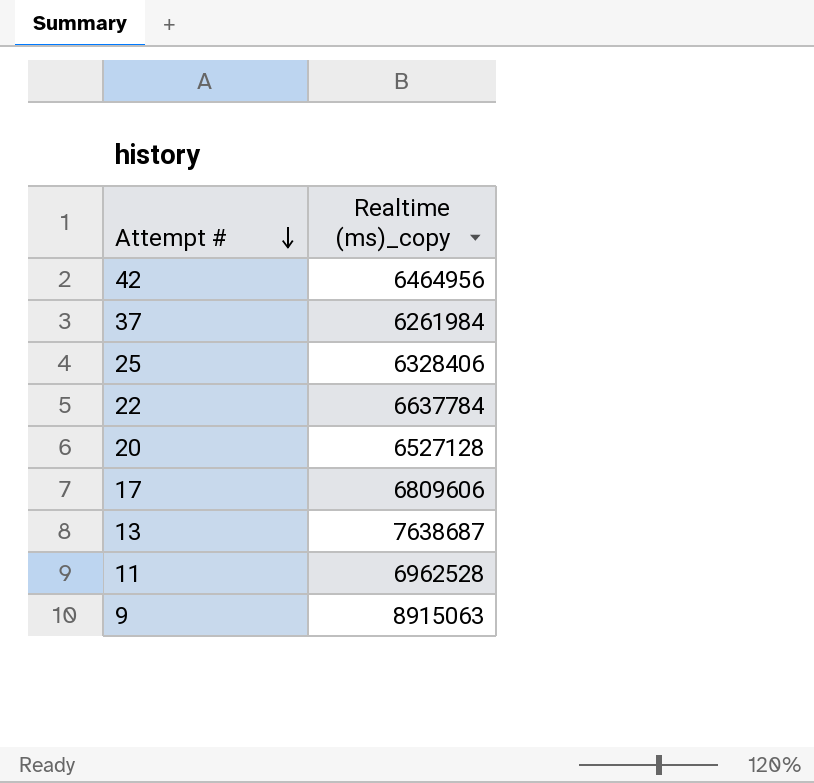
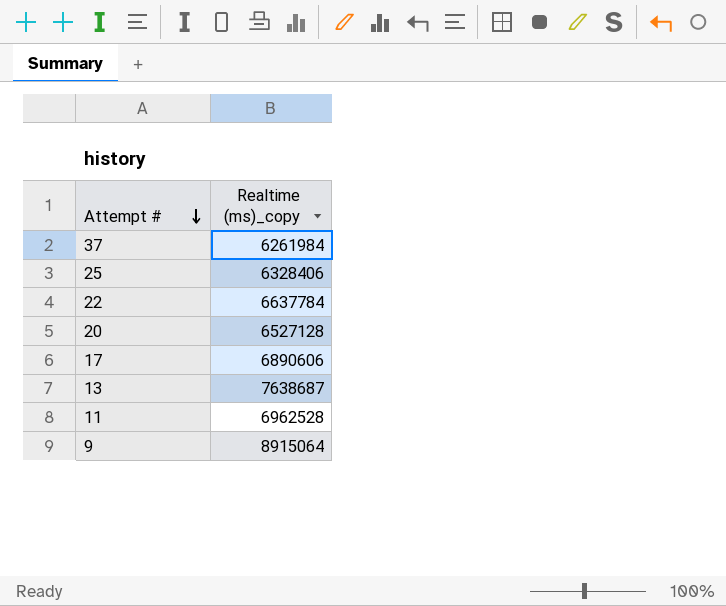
row 42: 6464956 -> none
17 | Realtime (ms)_copy: 6809606 -> 6890606
9 | Realtime (ms)_copy: 8915063 -> 8915064

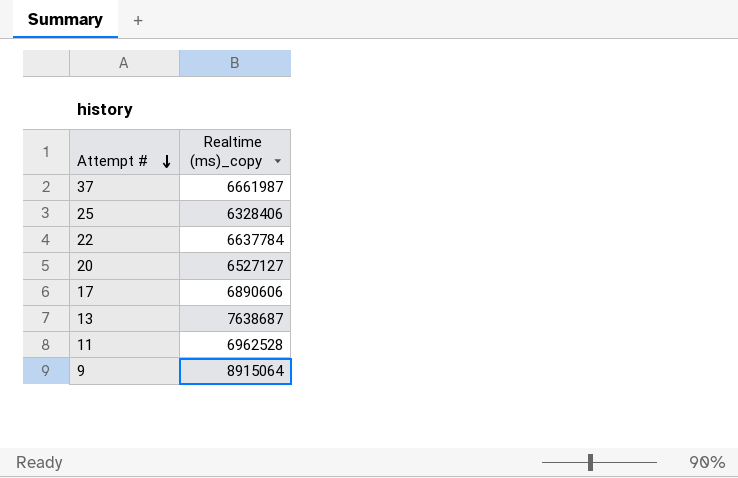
37 | Realtime (ms)_copy: 6261984 -> 6661987
20 | Realtime (ms)_copy: 6527128 -> 6527127

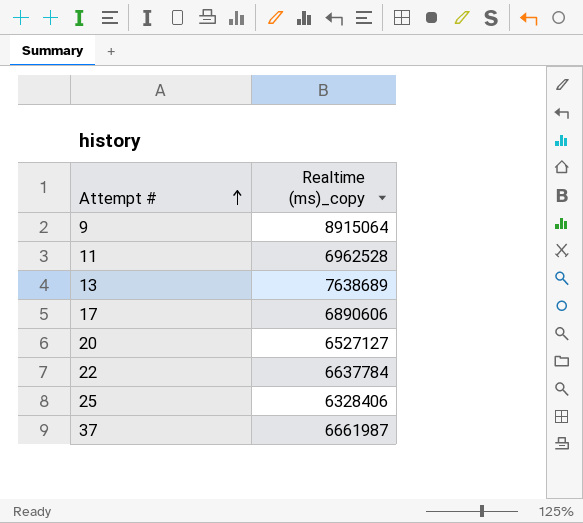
row order: Attempt # descending -> Attempt # ascending
13 | Realtime (ms)_copy: 7638687 -> 7638689

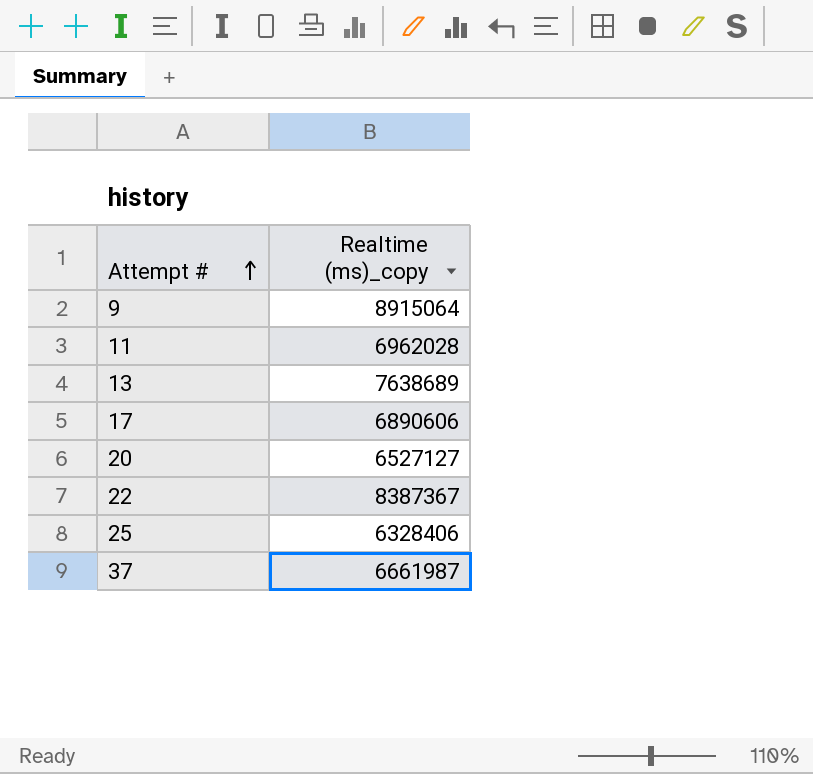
11 | Realtime (ms)_copy: 6962528 -> 6962028
22 | Realtime (ms)_copy: 6637784 -> 8387367

